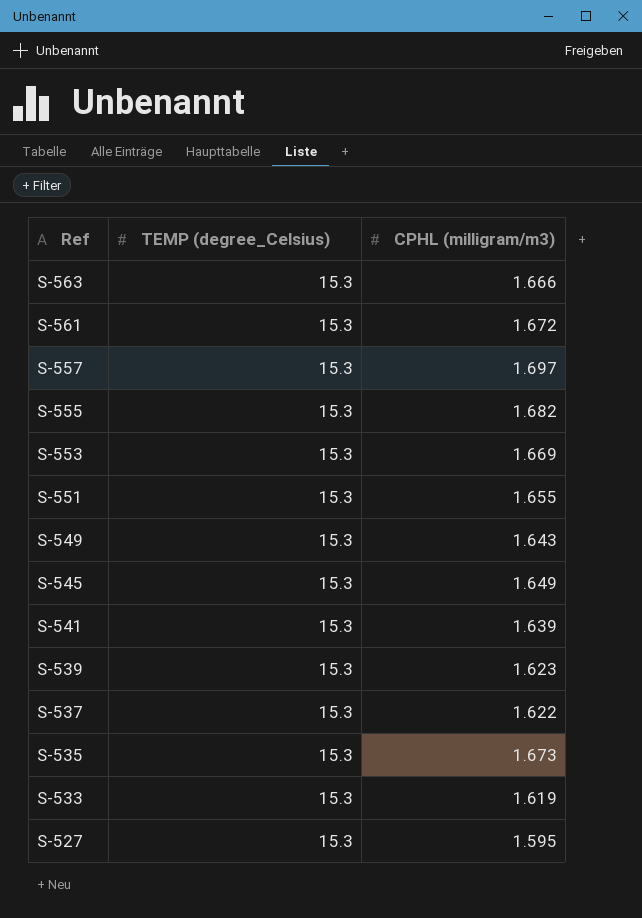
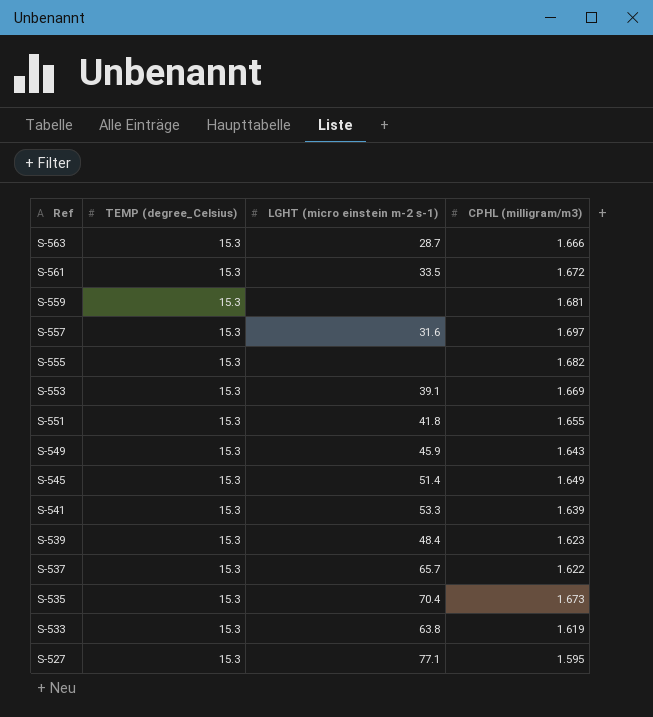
column LGHT (micro einstein m-2 s-1) | position: none -> 3
row S-559: none -> 15.3 | none | 1.681

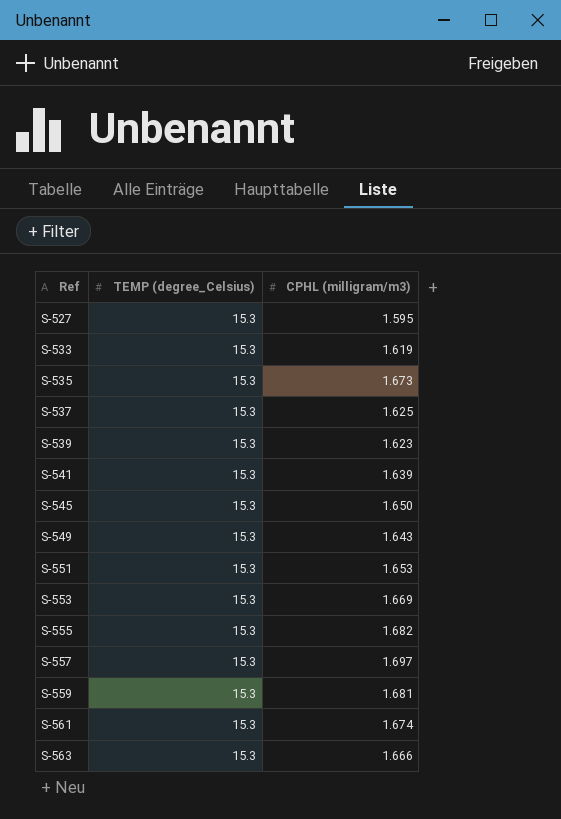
row order: Ref descending -> Ref ascending
column LGHT (micro einstein m-2 s-1) | position: 3 -> none
S-537 | CPHL (milligram/m3): 1.622 -> 1.625
S-545 | CPHL (milligram/m3): 1.649 -> 1.650
S-551 | CPHL (milligram/m3): 1.655 -> 1.653
S-561 | CPHL (milligram/m3): 1.672 -> 1.674

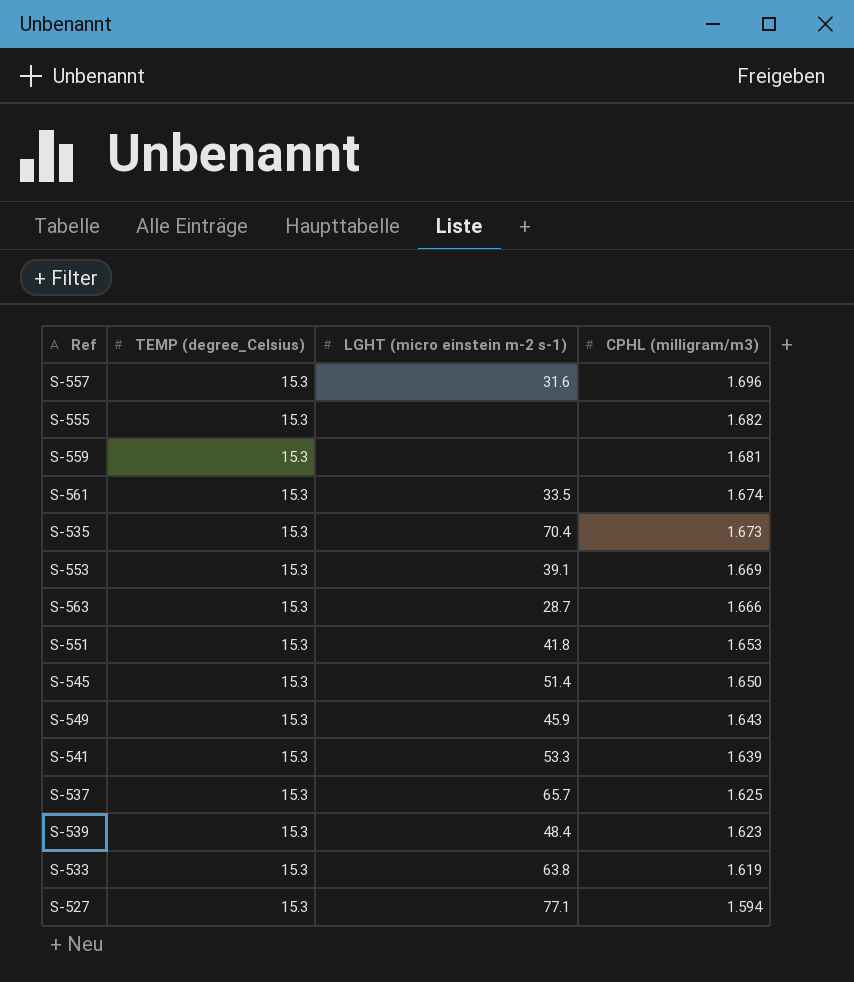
row order: Ref ascending -> CPHL (milligram/m3) descending
column LGHT (micro einstein m-2 s-1) | position: none -> 3
S-557 | CPHL (milligram/m3): 1.697 -> 1.696
S-527 | CPHL (milligram/m3): 1.595 -> 1.594

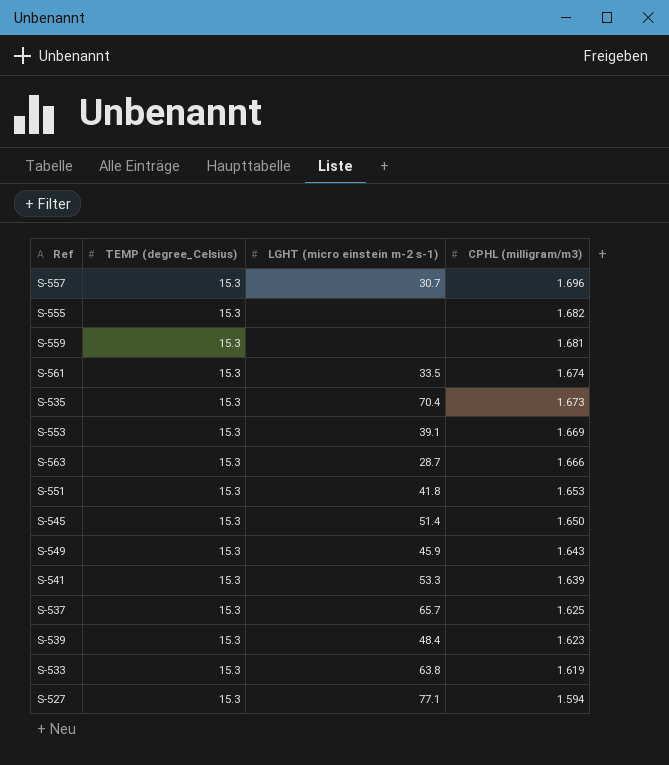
S-557 | LGHT (micro einstein m-2 s-1): 31.6 -> 30.7

